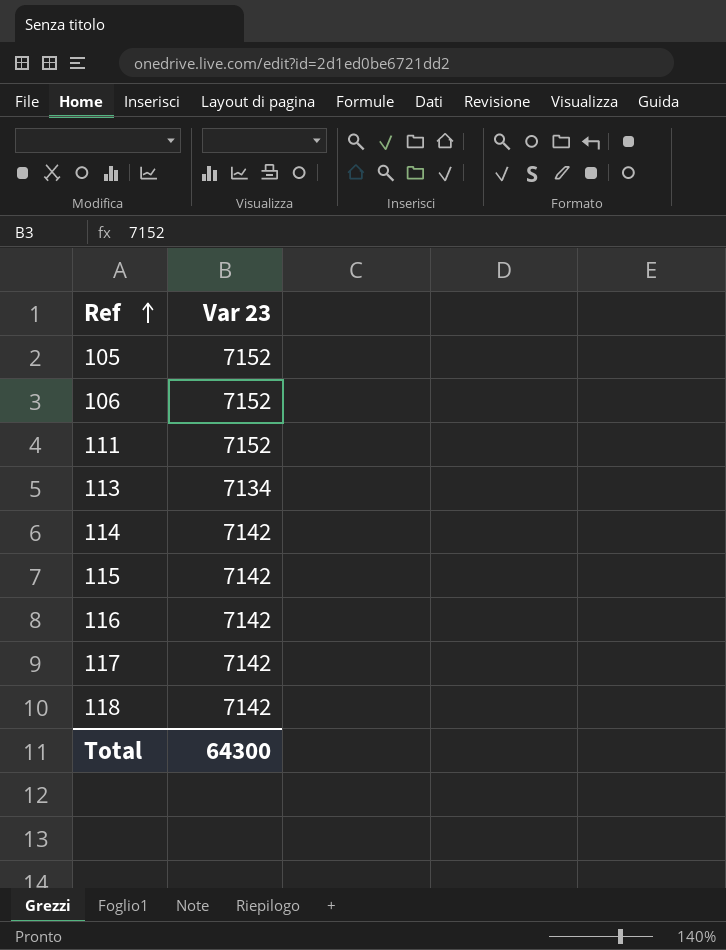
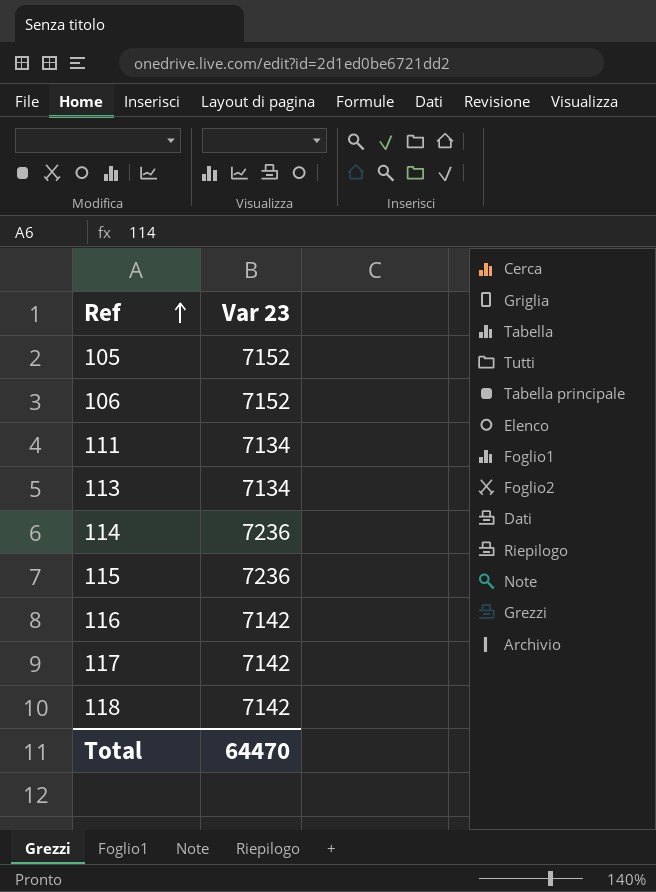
111 | Var 23: 7152 -> 7134
114 | Var 23: 7142 -> 7236
115 | Var 23: 7142 -> 7236
Total | Var 23: 64300 -> 64470

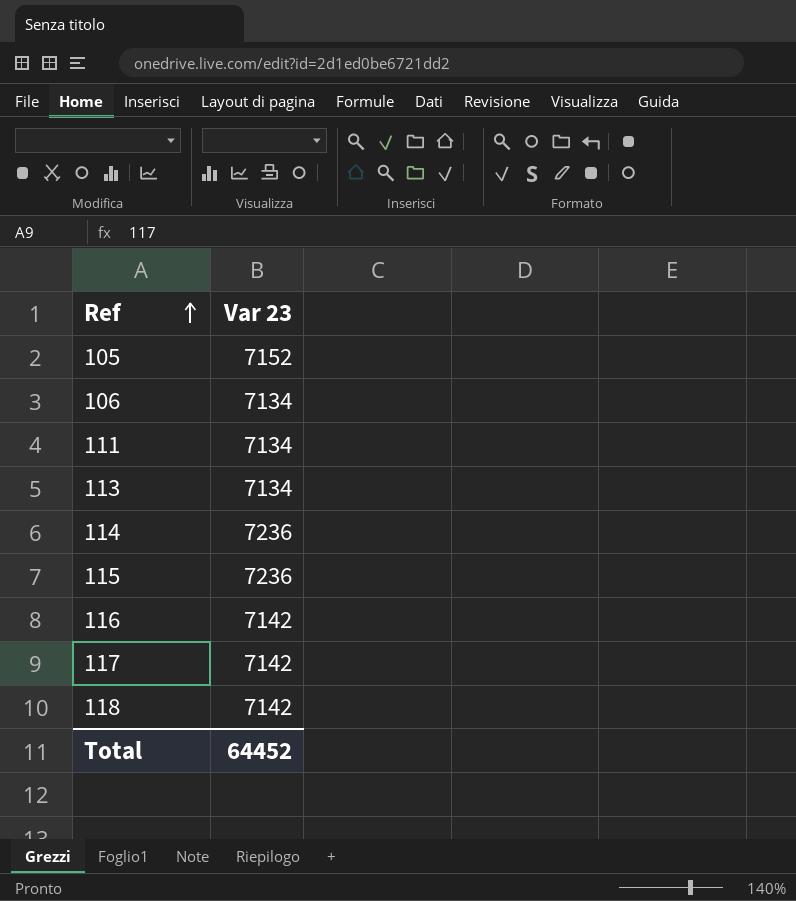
106 | Var 23: 7152 -> 7134
Total | Var 23: 64470 -> 64452

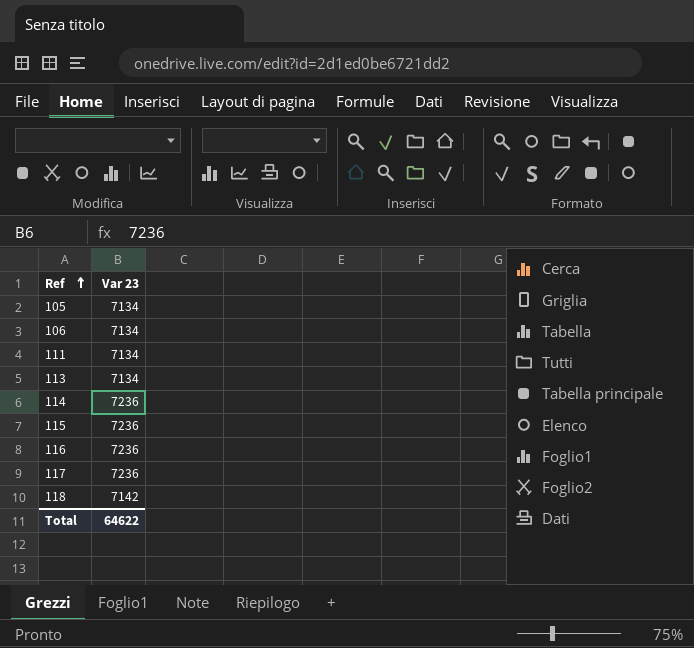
105 | Var 23: 7152 -> 7134
116 | Var 23: 7142 -> 7236
117 | Var 23: 7142 -> 7236
Total | Var 23: 64452 -> 64622

